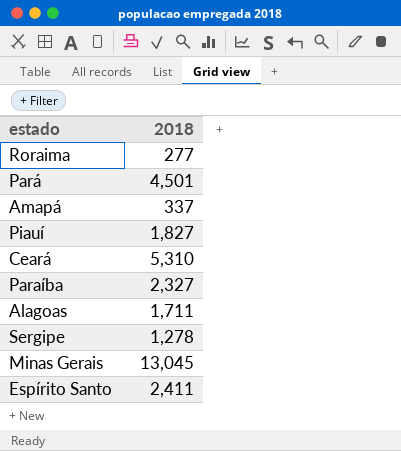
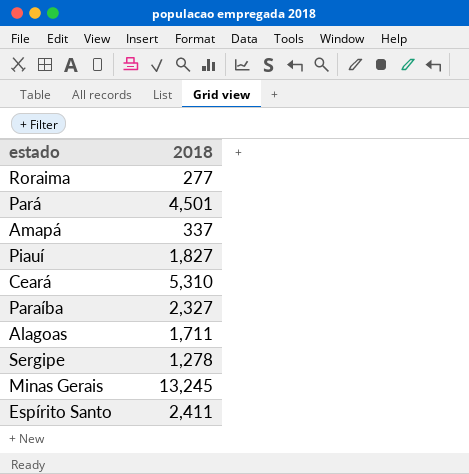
Minas Gerais | 2018: 13,045 -> 13,245

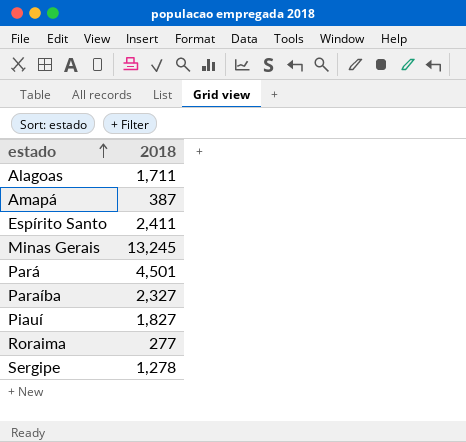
row order: none -> estado ascending
row Ceará: 5,310 -> none
Amapá | 2018: 337 -> 387

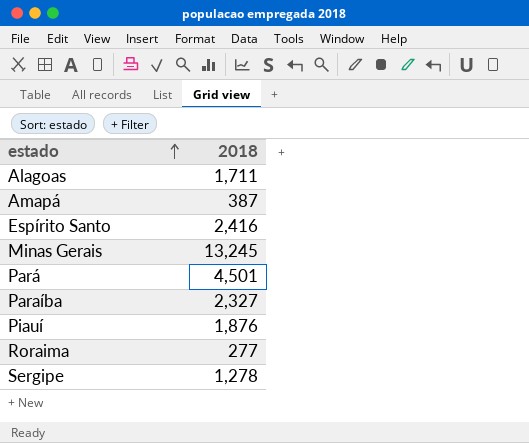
Espírito Santo | 2018: 2,411 -> 2,416
Piauí | 2018: 1,827 -> 1,876

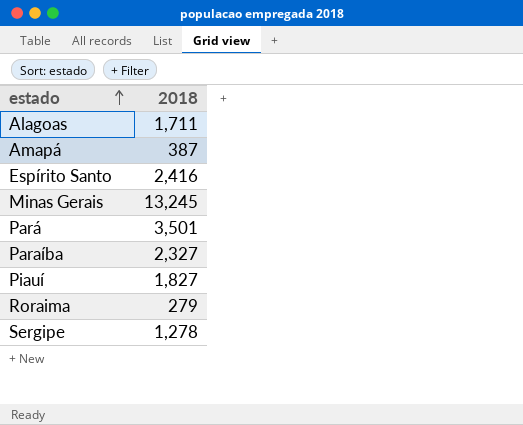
Pará | 2018: 4,501 -> 3,501
Piauí | 2018: 1,876 -> 1,827
Roraima | 2018: 277 -> 279

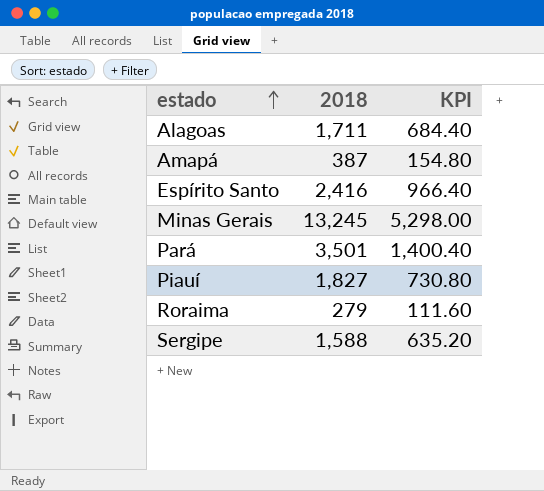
column KPI | formula: none -> [2018] * 0.4
row Paraíba: 2,327 -> none
Sergipe | 2018: 1,278 -> 1,588

